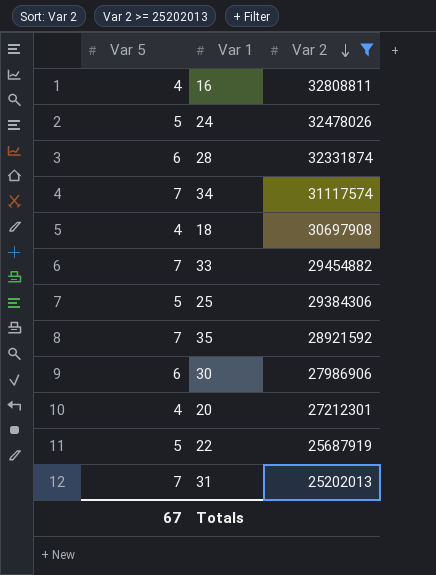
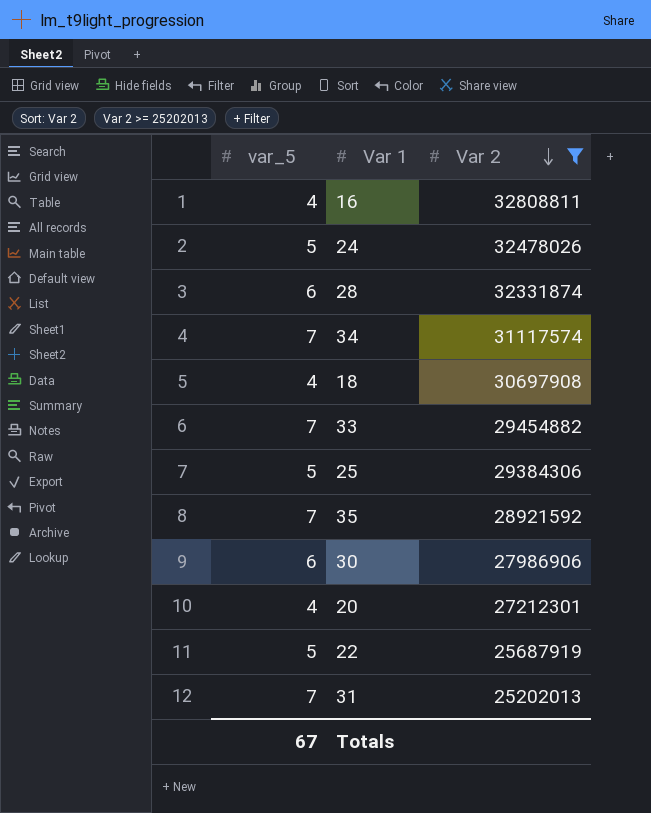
column name: Var 5 -> var_5

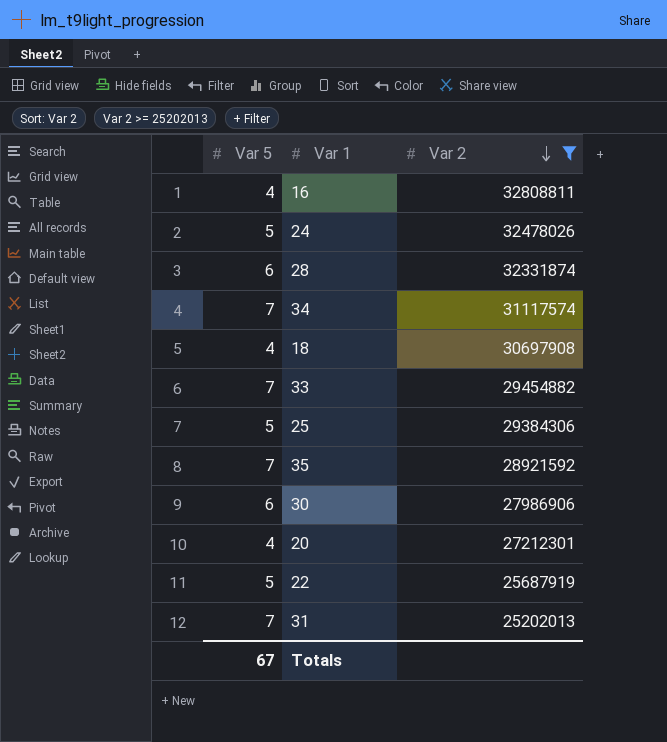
column name: var_5 -> Var 5

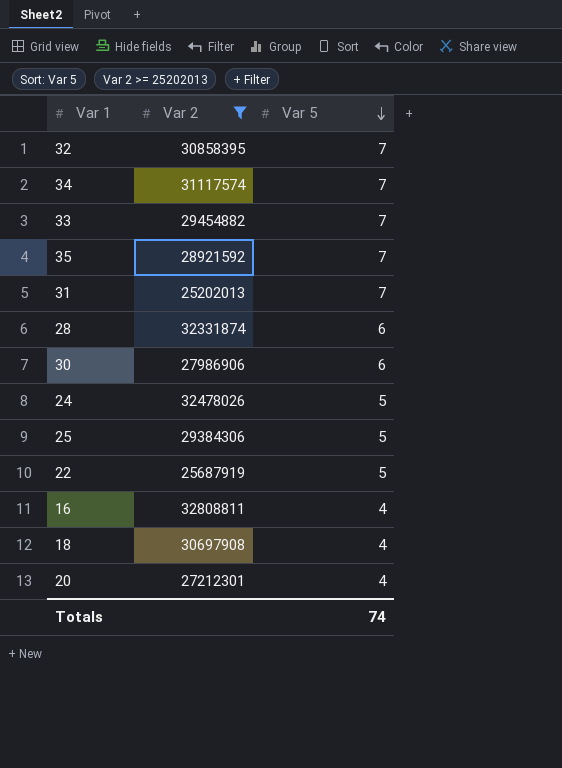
row order: Var 2 descending -> Var 5 descending
column Var 5 | position: 1 -> 3
row 32: none -> 30858395 | 7
Totals | Var 5: 67 -> 74

